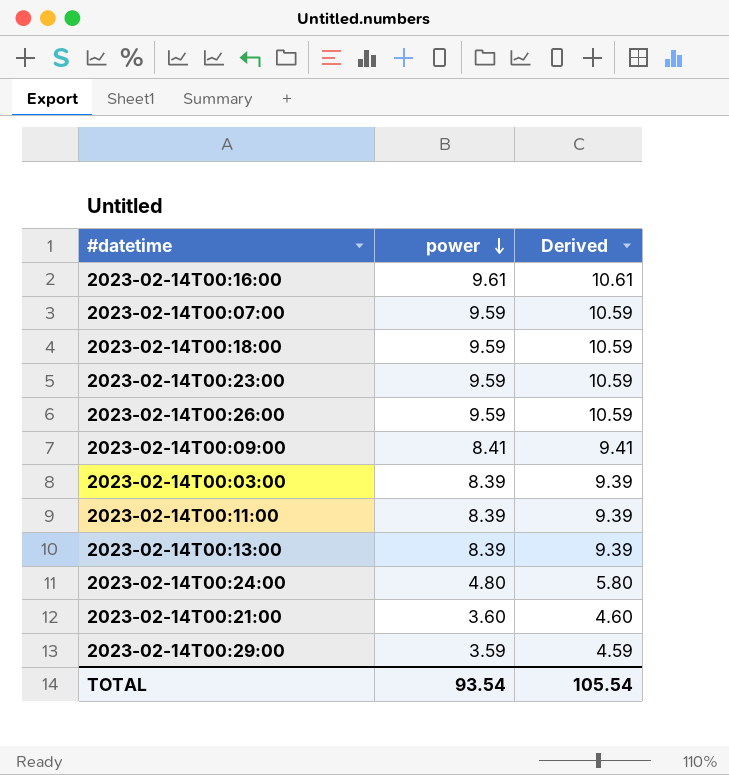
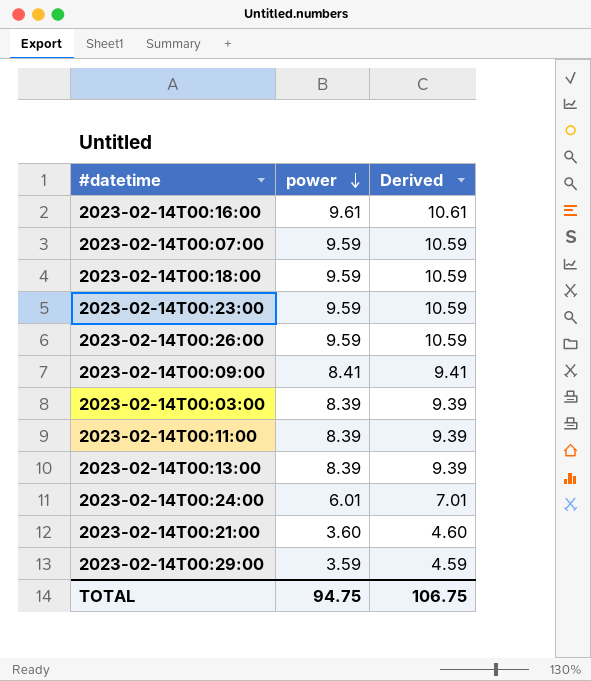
2023-02-14T00:24:00 | power: 4.80 -> 6.01
2023-02-14T00:24:00 | Derived: 5.80 -> 7.01
TOTAL | power: 93.54 -> 94.75
TOTAL | Derived: 105.54 -> 106.75

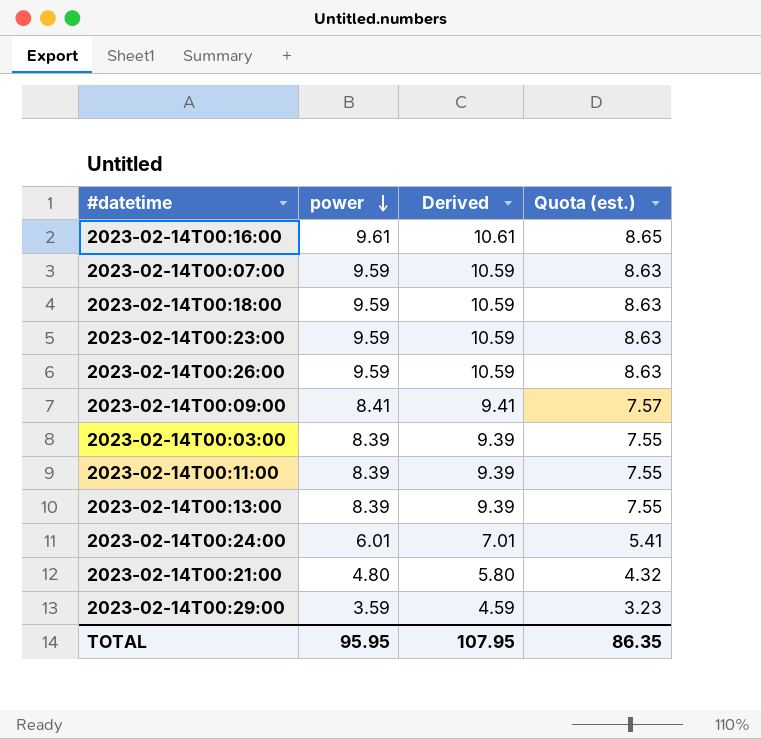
column Quota (est.) | formula: none -> [power] * 0.9
2023-02-14T00:21:00 | power: 3.60 -> 4.80
2023-02-14T00:21:00 | Derived: 4.60 -> 5.80
TOTAL | power: 94.75 -> 95.95
TOTAL | Derived: 106.75 -> 107.95

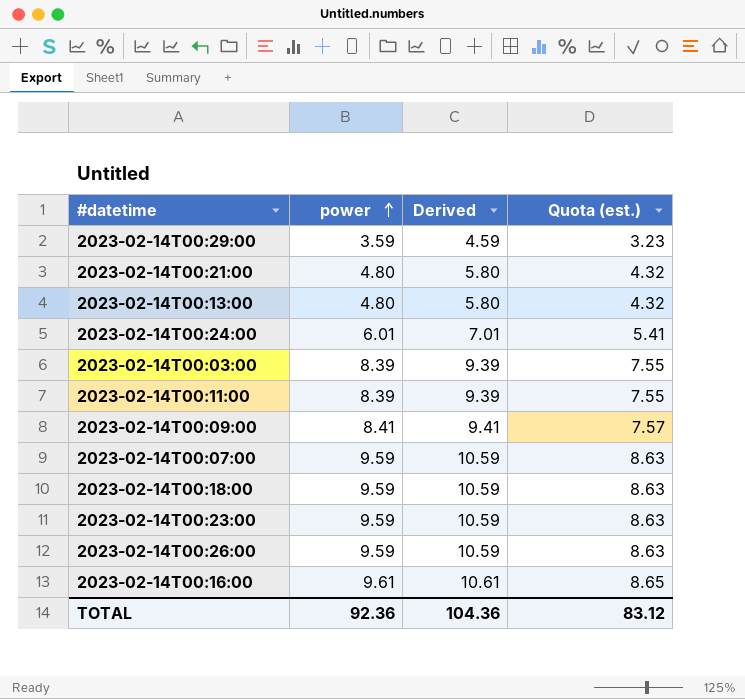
row order: power descending -> power ascending
2023-02-14T00:13:00 | power: 8.39 -> 4.80
2023-02-14T00:13:00 | Derived: 9.39 -> 5.80
2023-02-14T00:13:00 | Quota (est.): 7.55 -> 4.32
TOTAL | power: 95.95 -> 92.36
TOTAL | Derived: 107.95 -> 104.36
TOTAL | Quota (est.): 86.35 -> 83.12

